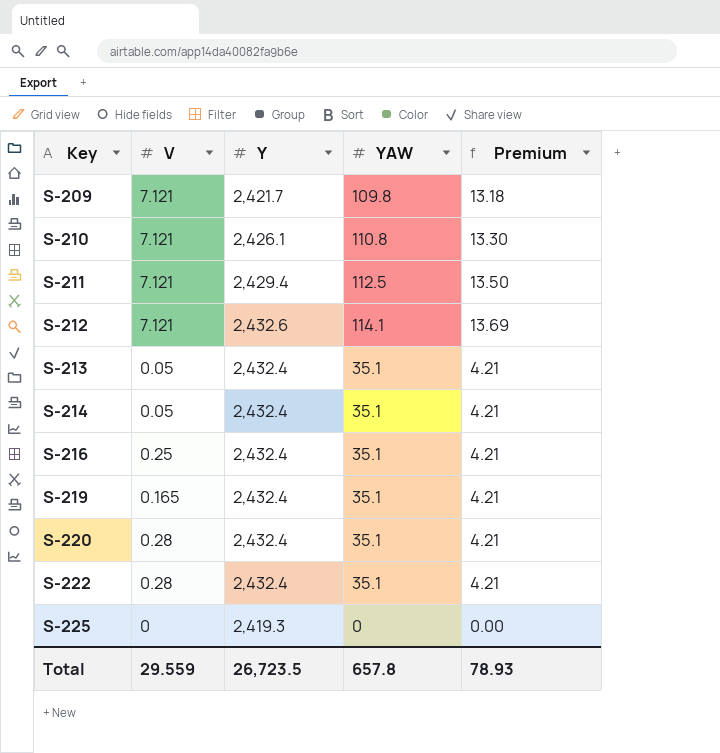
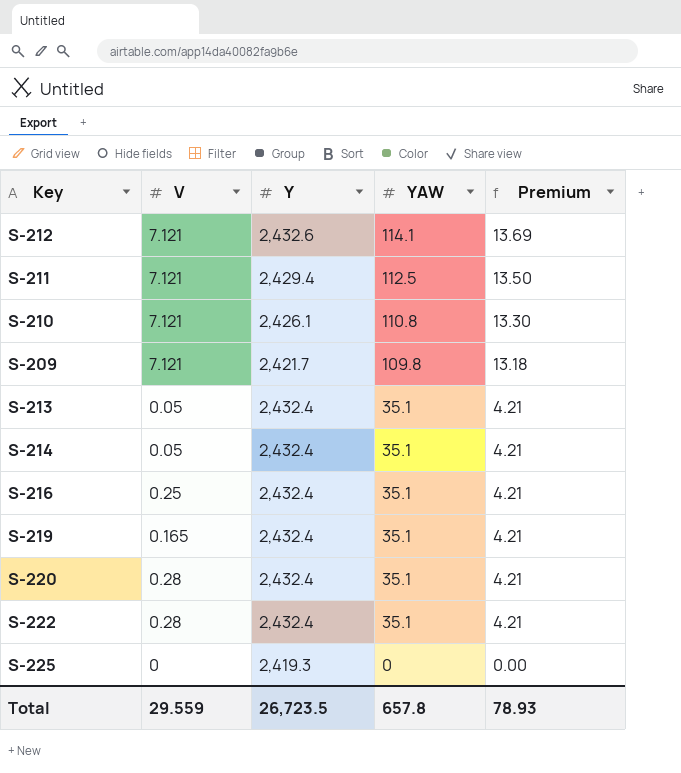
row order: Key ascending -> YAW descending

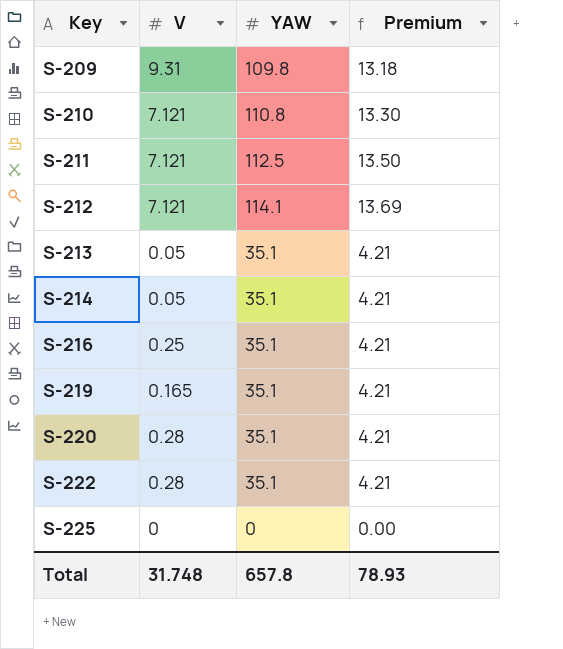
row order: YAW descending -> Key ascending
column Y | position: 3 -> none
S-209 | V: 7.121 -> 9.31
Total | V: 29.559 -> 31.748

